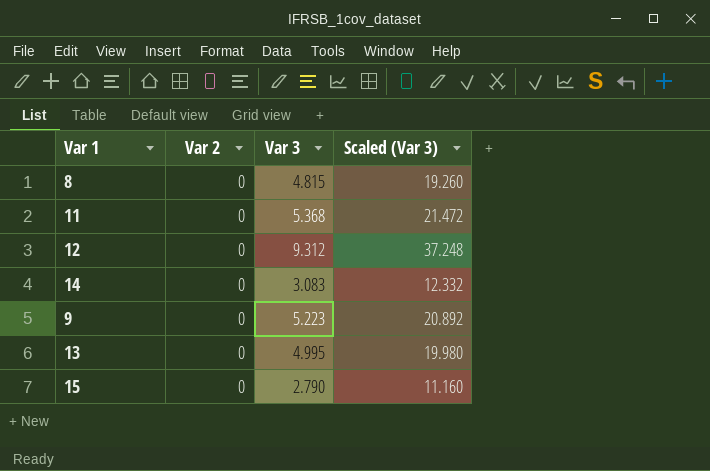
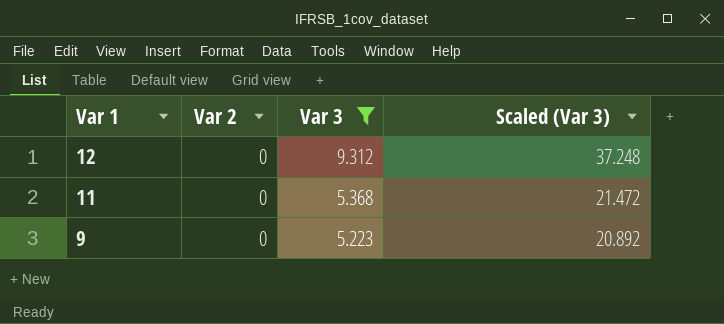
filter: none -> Var 3 >= 5.223
row order: none -> Var 1 descending

